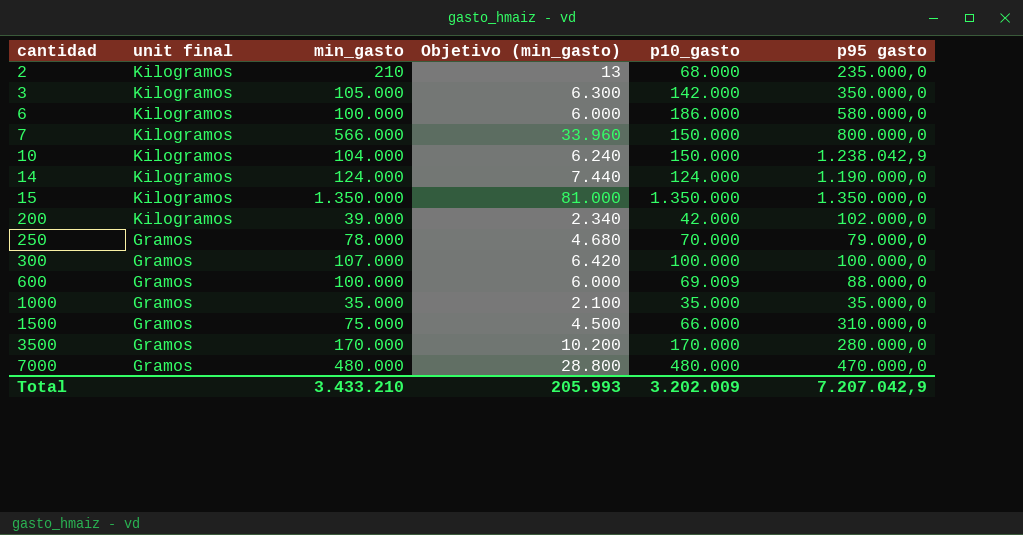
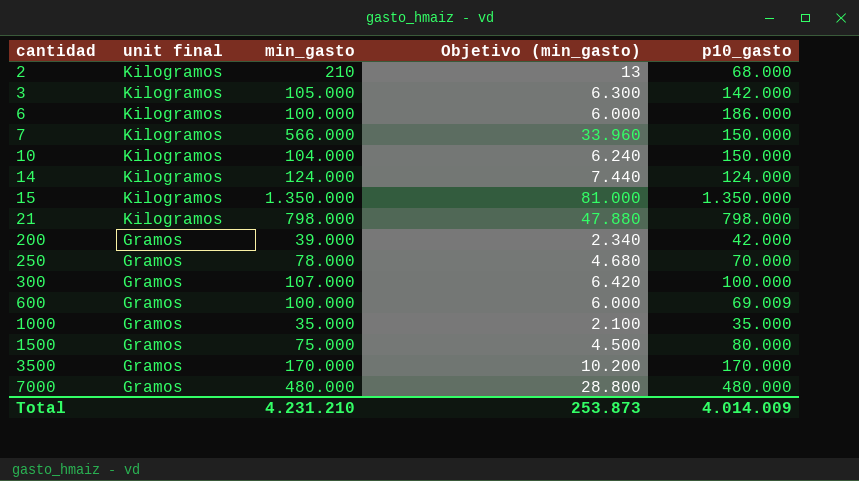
column p95 gasto | position: 6 -> none
row 21: none -> Kilogramos | 798.000 | 47.880 | 798.000
200 | unit final: Kilogramos -> Gramos
1500 | p10_gasto: 66.000 -> 80.000
Total | min_gasto: 3.433.210 -> 4.231.210
Total | Objetivo (min_gasto): 205.993 -> 253.873
Total | p10_gasto: 3.202.009 -> 4.014.009

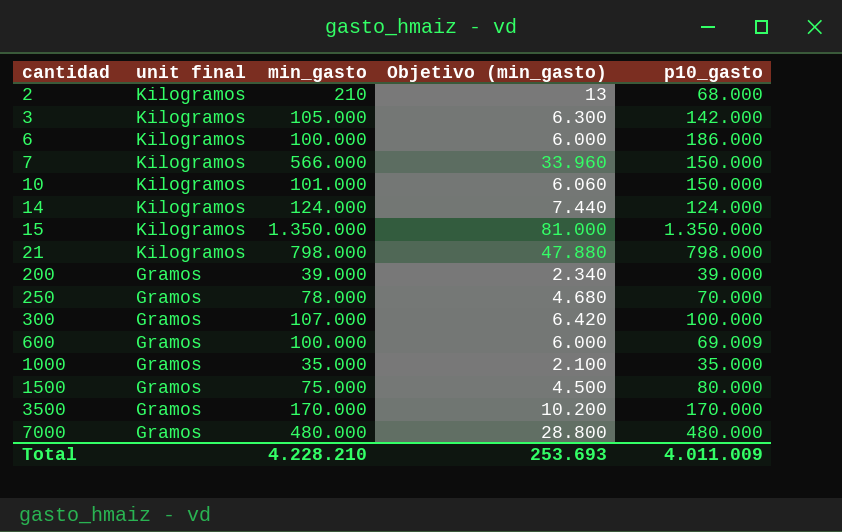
10 | min_gasto: 104.000 -> 101.000
10 | Objetivo (min_gasto): 6.240 -> 6.060
200 | p10_gasto: 42.000 -> 39.000
Total | min_gasto: 4.231.210 -> 4.228.210
Total | Objetivo (min_gasto): 253.873 -> 253.693
Total | p10_gasto: 4.014.009 -> 4.011.009

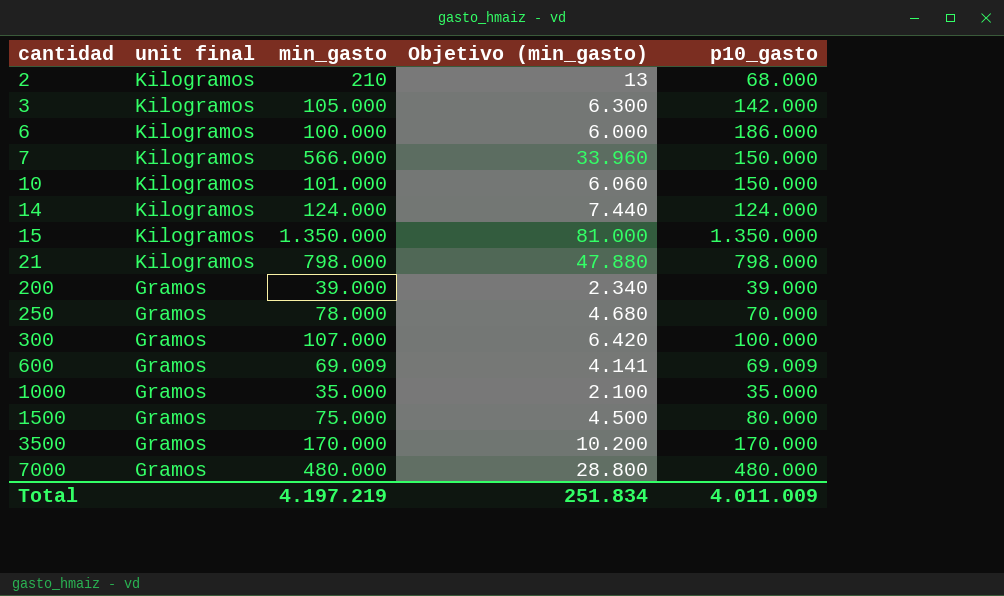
600 | min_gasto: 100.000 -> 69.009
600 | Objetivo (min_gasto): 6.000 -> 4.141
Total | min_gasto: 4.228.210 -> 4.197.219
Total | Objetivo (min_gasto): 253.693 -> 251.834

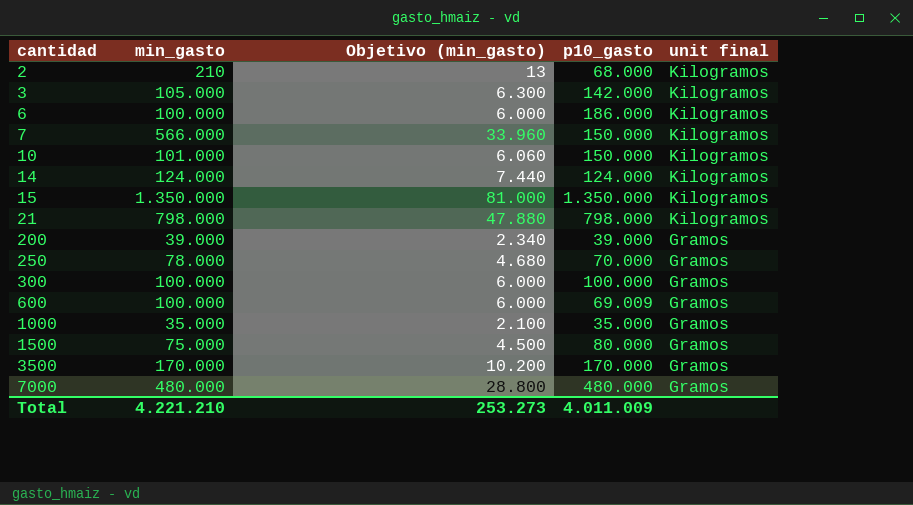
column unit final | position: 2 -> 5
300 | min_gasto: 107.000 -> 100.000
300 | Objetivo (min_gasto): 6.420 -> 6.000
600 | min_gasto: 69.009 -> 100.000
600 | Objetivo (min_gasto): 4.141 -> 6.000
Total | min_gasto: 4.197.219 -> 4.221.210
Total | Objetivo (min_gasto): 251.834 -> 253.273

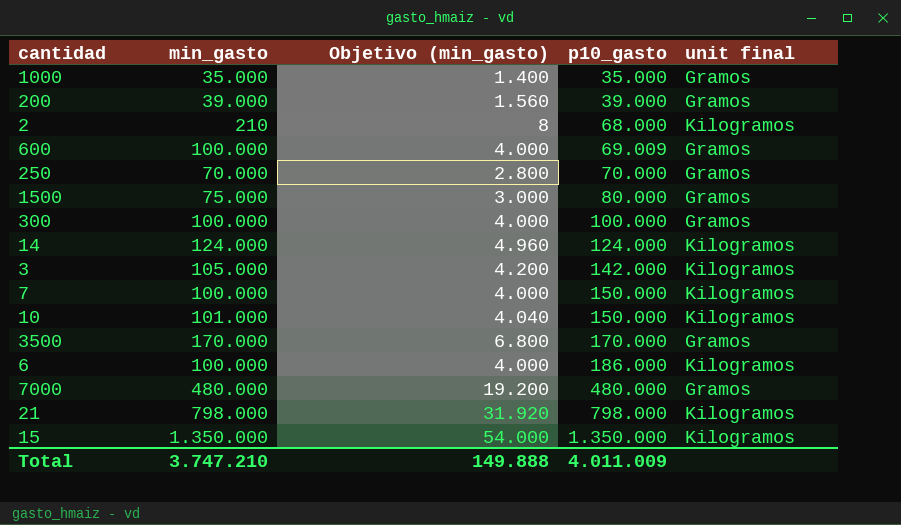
row order: cantidad ascending -> p10_gasto ascending
column Objetivo (min_gasto) | formula: [min_gasto] * 0,06 -> [min_gasto] * 0,04
250 | min_gasto: 78.000 -> 70.000
7 | min_gasto: 566.000 -> 100.000
Total | min_gasto: 4.221.210 -> 3.747.210
Total | Objetivo (min_gasto): 253.273 -> 149.888

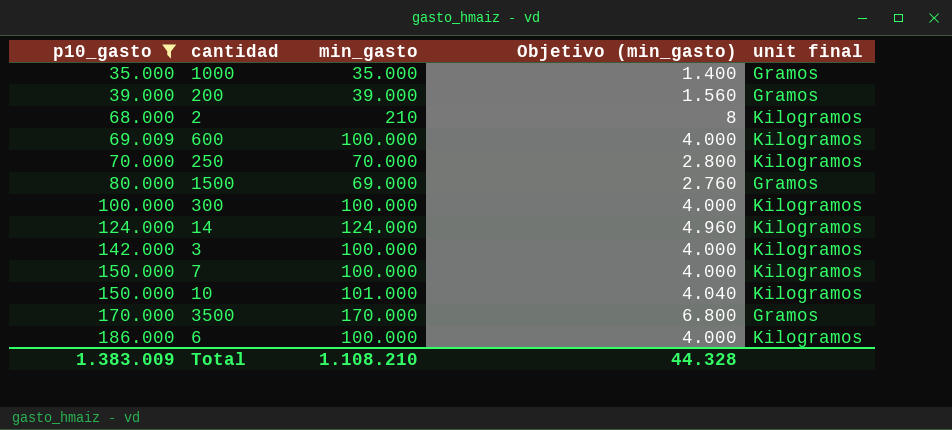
filter: none -> p10_gasto <= 186.000
column p10_gasto | position: 4 -> 1
600 | unit final: Gramos -> Kilogramos
250 | unit final: Gramos -> Kilogramos
1500 | min_gasto: 75.000 -> 69.000
1500 | Objetivo (min_gasto): 3.000 -> 2.760
300 | unit final: Gramos -> Kilogramos
3 | min_gasto: 105.000 -> 100.000
3 | Objetivo (min_gasto): 4.200 -> 4.000
Total | p10_gasto: 4.011.009 -> 1.383.009
Total | min_gasto: 3.747.210 -> 1.108.210
Total | Objetivo (min_gasto): 149.888 -> 44.328

